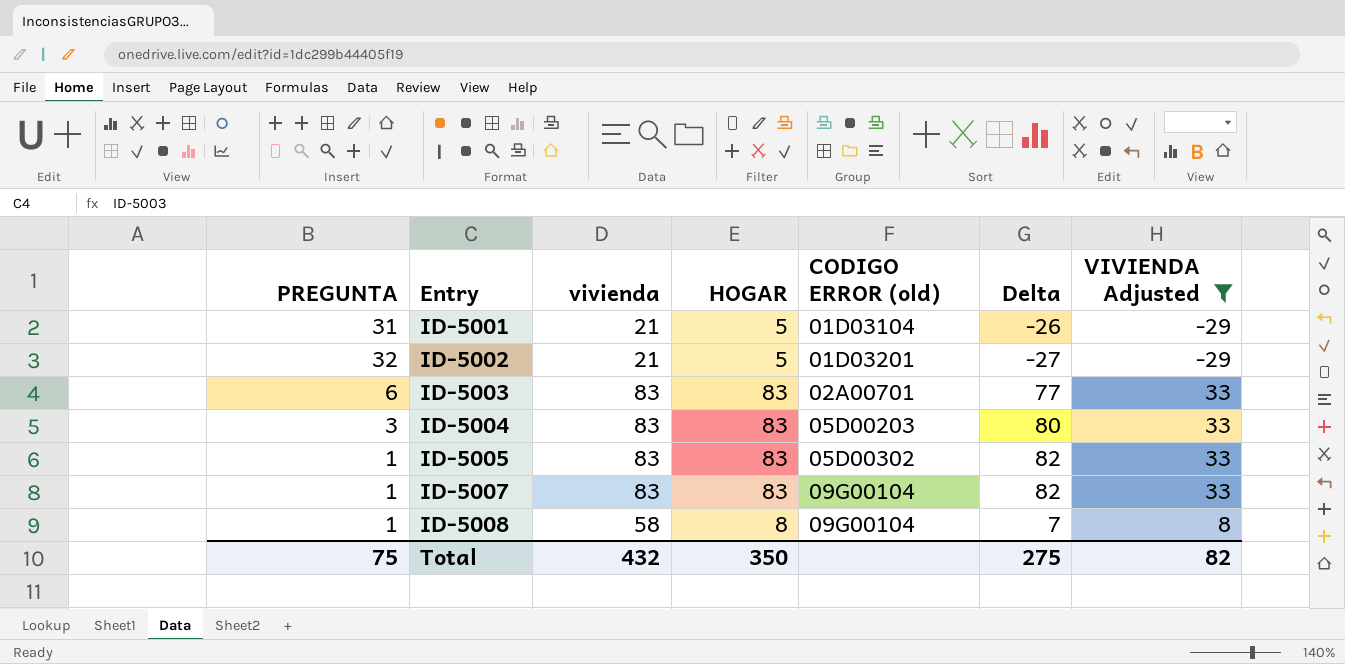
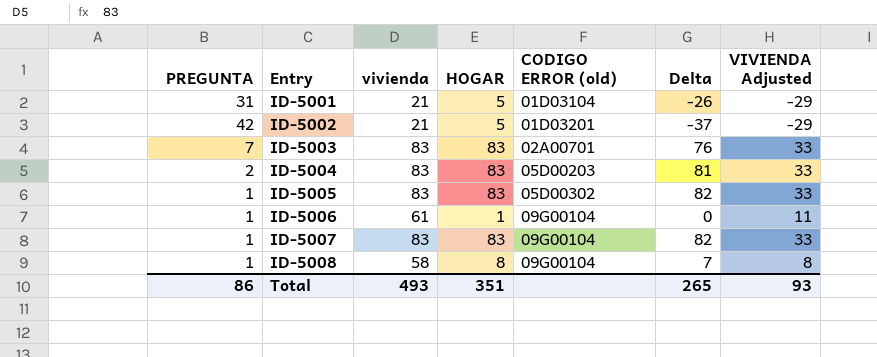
filter: VIVIENDA Adjusted != 11 -> none
ID-5002 | PREGUNTA: 32 -> 42
ID-5002 | Delta: -27 -> -37
ID-5003 | PREGUNTA: 6 -> 7
ID-5003 | Delta: 77 -> 76
ID-5004 | PREGUNTA: 3 -> 2
ID-5004 | Delta: 80 -> 81
Total | PREGUNTA: 75 -> 86
Total | vivienda: 432 -> 493
Total | HOGAR: 350 -> 351
Total | Delta: 275 -> 265
Total | VIVIENDA Adjusted: 82 -> 93

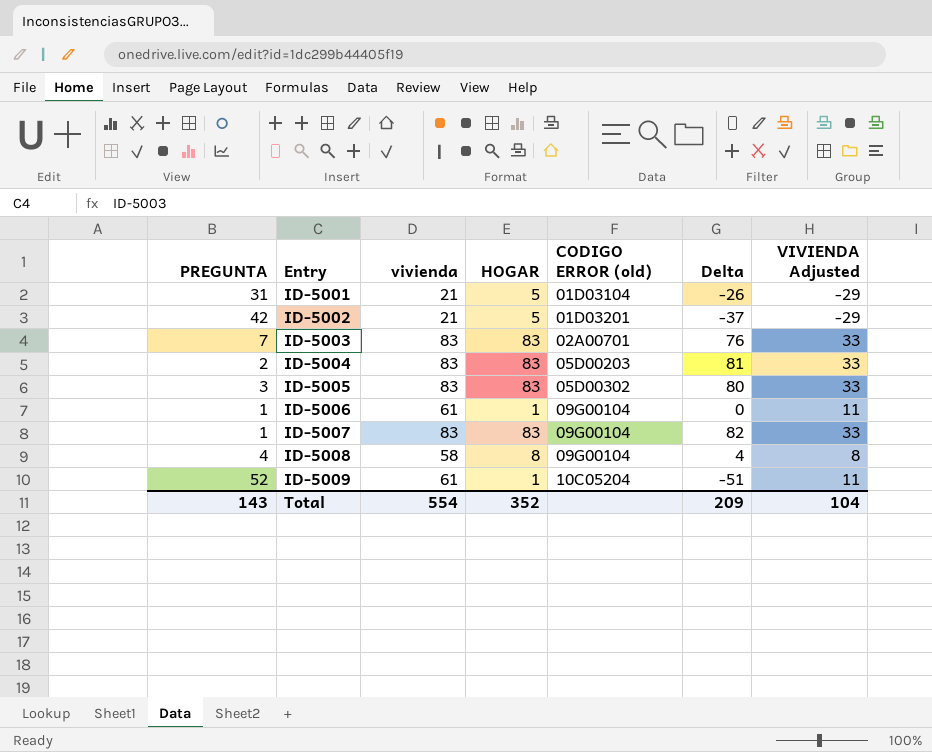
ID-5005 | PREGUNTA: 1 -> 3
ID-5005 | Delta: 82 -> 80
ID-5008 | PREGUNTA: 1 -> 4
ID-5008 | Delta: 7 -> 4
row ID-5009: none -> 52 | 61 | 1 | 10C05204 | -51 | 11
Total | PREGUNTA: 86 -> 143
Total | vivienda: 493 -> 554
Total | HOGAR: 351 -> 352
Total | Delta: 265 -> 209
Total | VIVIENDA Adjusted: 93 -> 104

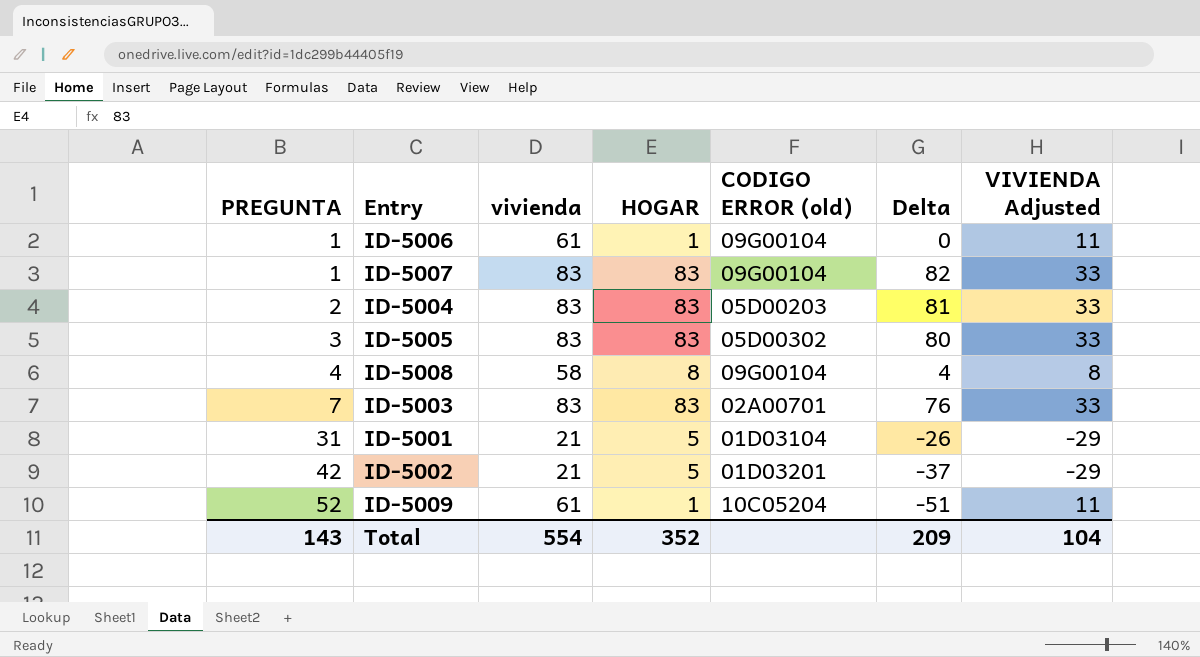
row order: Entry ascending -> PREGUNTA ascending

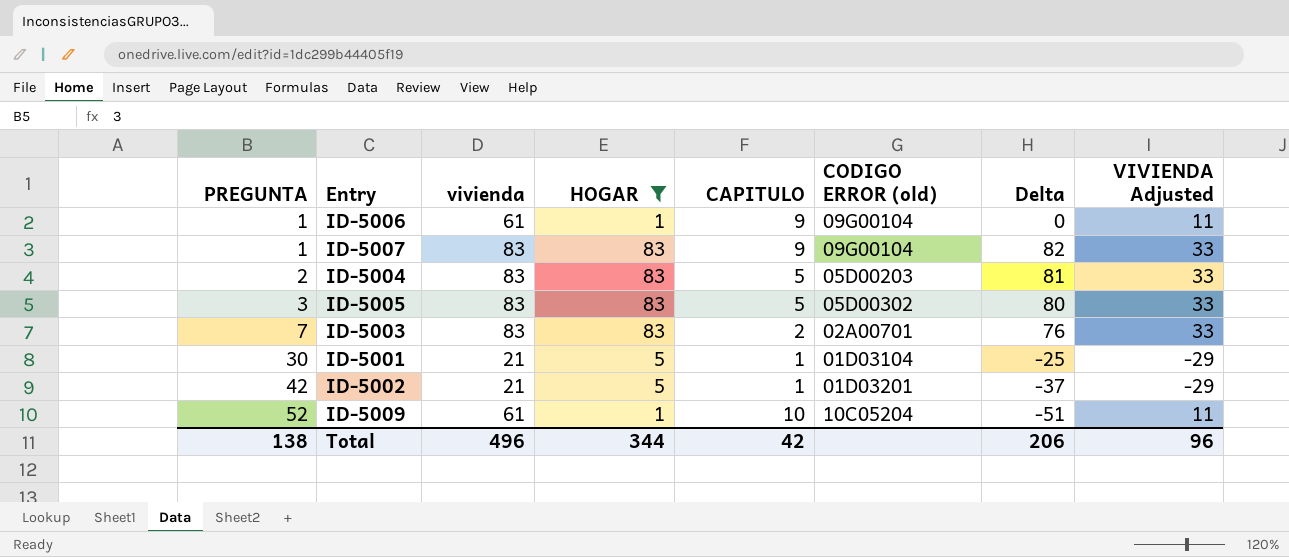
filter: none -> HOGAR != 8
column CAPITULO | position: none -> 5
ID-5001 | PREGUNTA: 31 -> 30
ID-5001 | Delta: -26 -> -25
Total | PREGUNTA: 143 -> 138
Total | vivienda: 554 -> 496
Total | HOGAR: 352 -> 344
Total | Delta: 209 -> 206
Total | VIVIENDA Adjusted: 104 -> 96

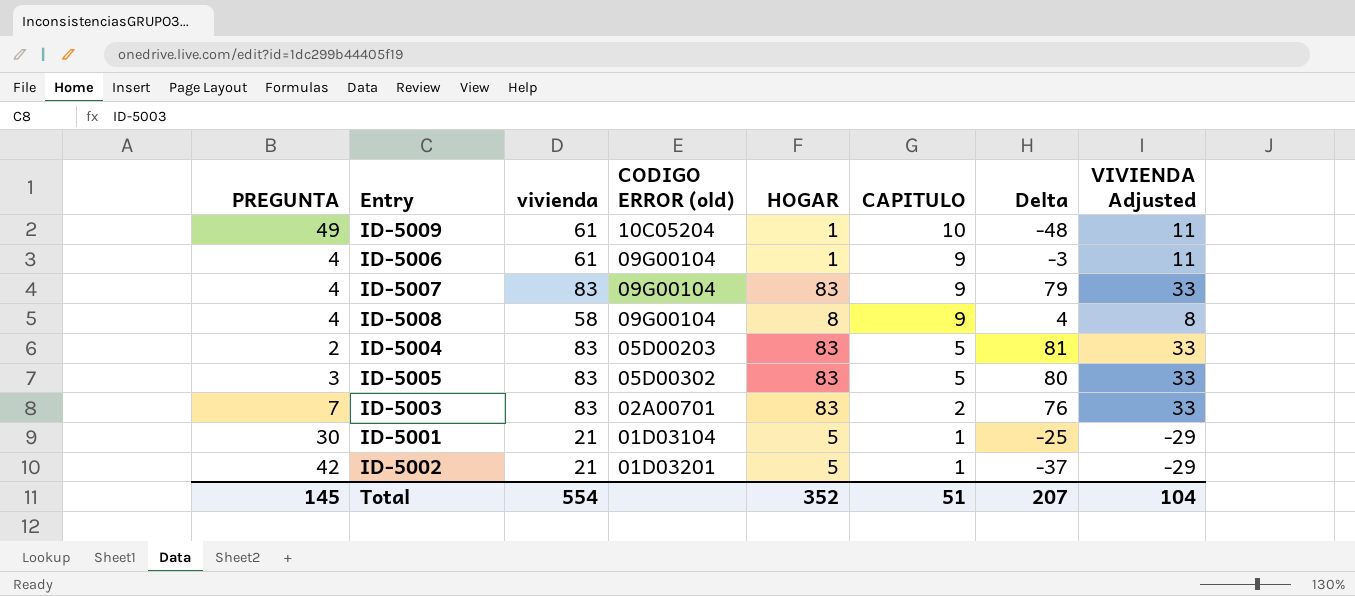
filter: HOGAR != 8 -> none
row order: PREGUNTA ascending -> CAPITULO descending
column CODIGO ERROR (old) | position: 6 -> 4
ID-5009 | PREGUNTA: 52 -> 49
ID-5009 | Delta: -51 -> -48
ID-5006 | PREGUNTA: 1 -> 4
ID-5006 | Delta: 0 -> -3
ID-5007 | PREGUNTA: 1 -> 4
ID-5007 | Delta: 82 -> 79
Total | PREGUNTA: 138 -> 145
Total | vivienda: 496 -> 554
Total | HOGAR: 344 -> 352
Total | CAPITULO: 42 -> 51
Total | Delta: 206 -> 207
Total | VIVIENDA Adjusted: 96 -> 104

